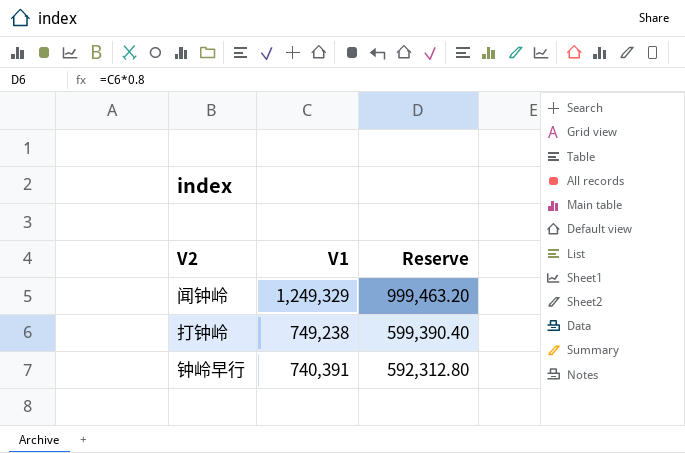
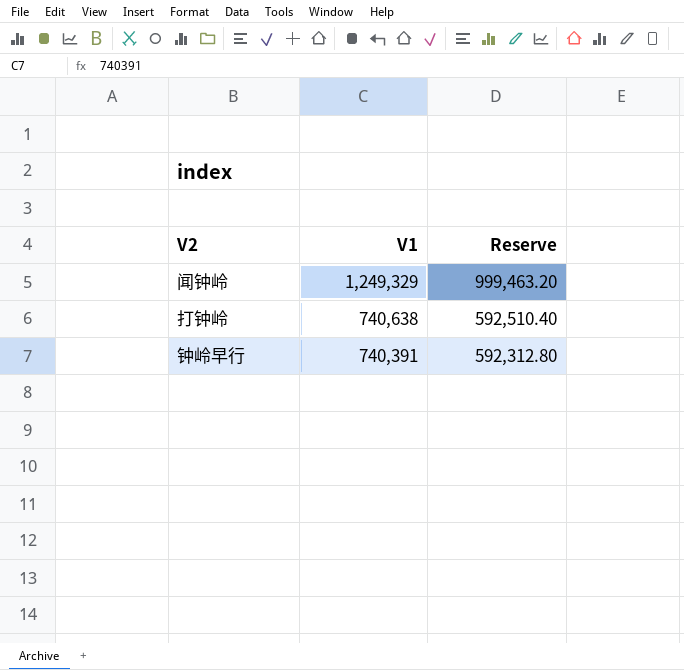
打钟岭 | V1: 749,238 -> 740,638
打钟岭 | Reserve: 599,390.40 -> 592,510.40

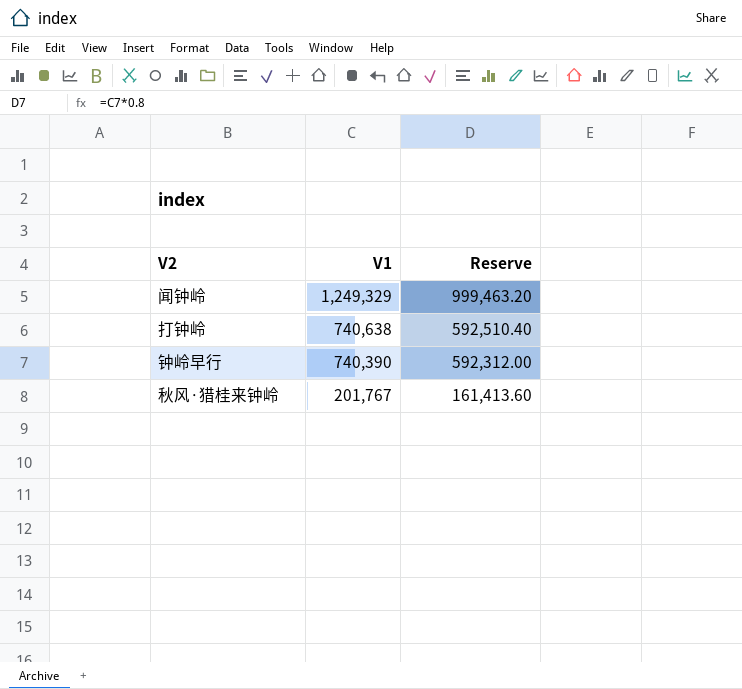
钟岭早行 | V1: 740,391 -> 740,390
钟岭早行 | Reserve: 592,312.80 -> 592,312.00
row 秋风·猎桂来钟岭: none -> 201,767 | 161,413.60

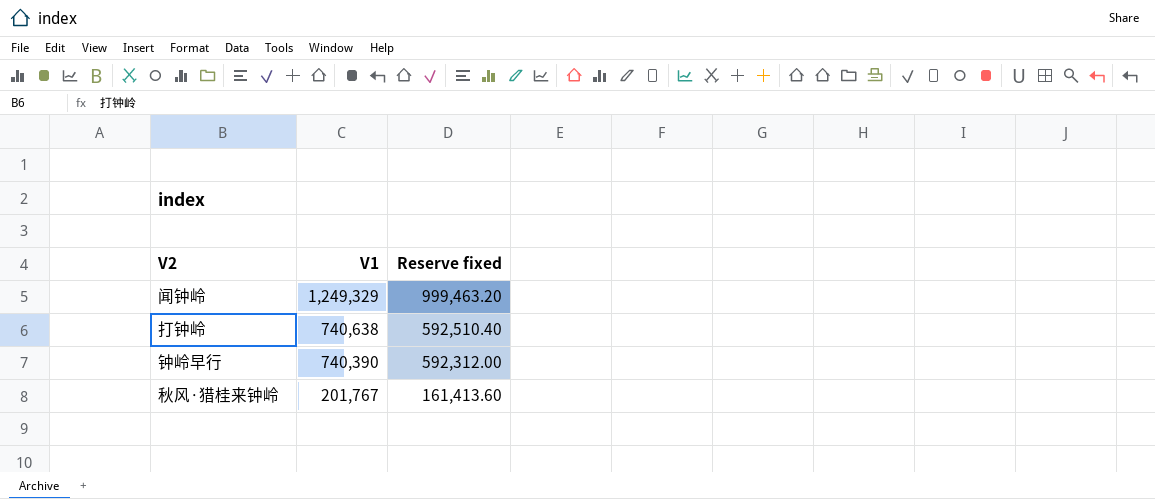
column name: Reserve -> Reserve fixed

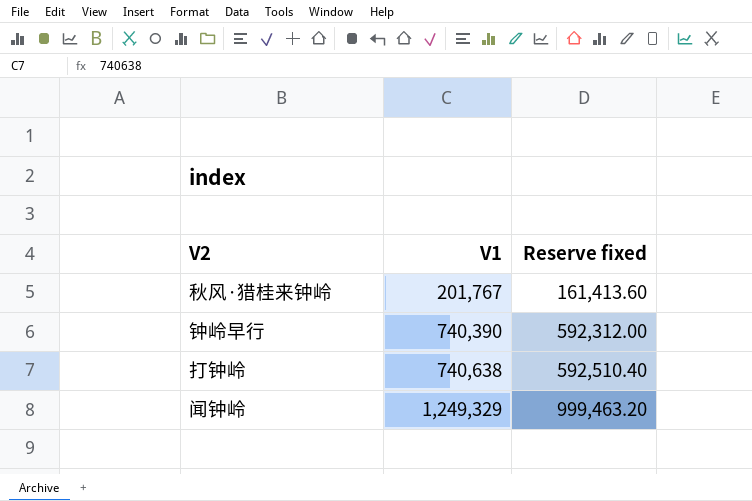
row order: V1 descending -> V1 ascending

